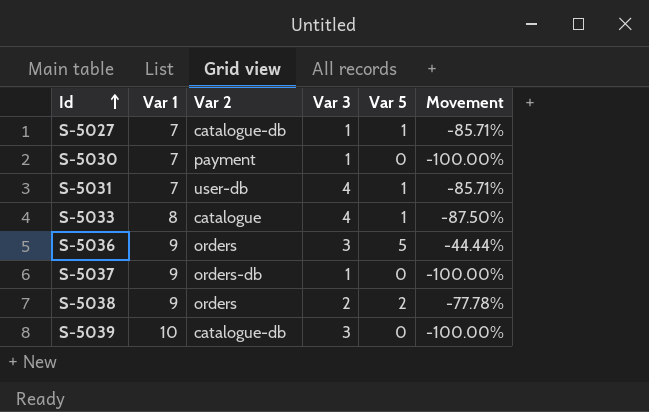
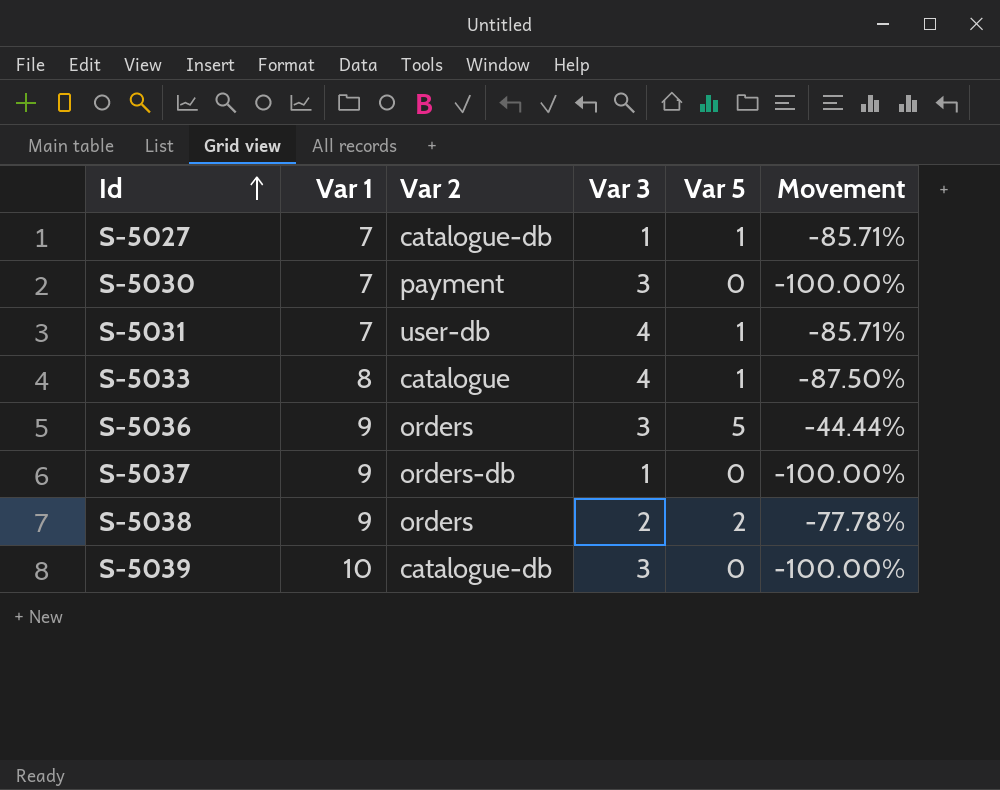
S-5030 | Var 3: 1 -> 3

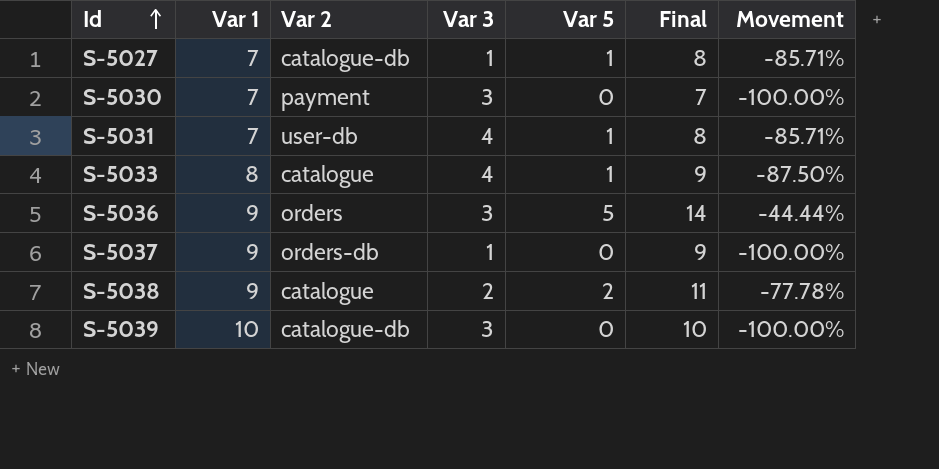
column Final | formula: none -> [Var 1] + [Var 5]
S-5038 | Var 2: orders -> catalogue

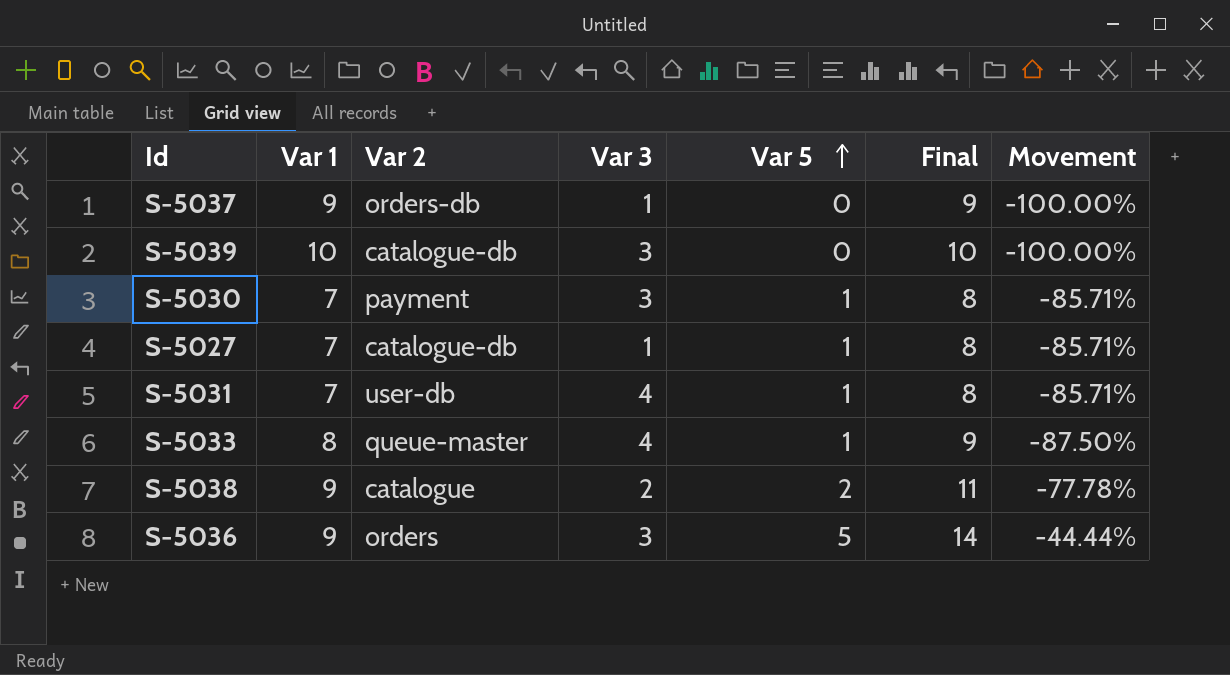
row order: Id ascending -> Var 5 ascending
S-5030 | Var 5: 0 -> 1
S-5030 | Final: 7 -> 8
S-5030 | Movement: -100.00% -> -85.71%
S-5033 | Var 2: catalogue -> queue-master

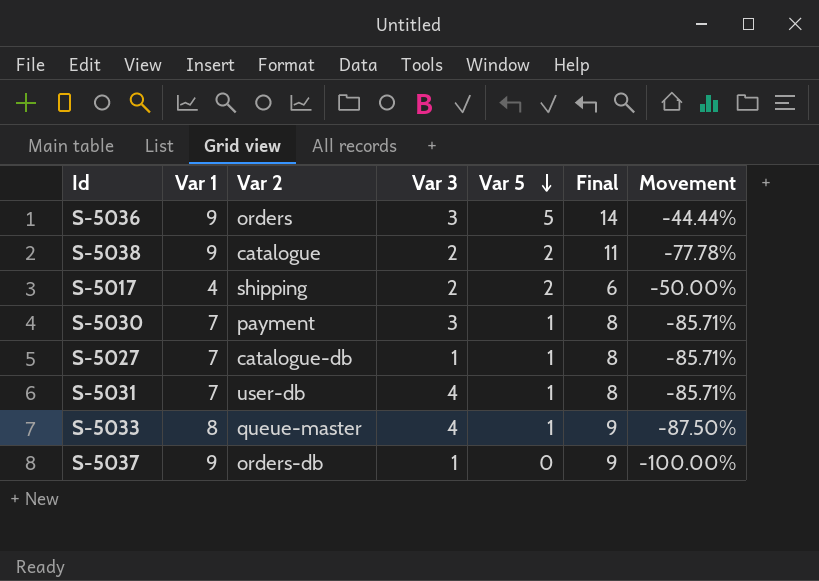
row order: Var 5 ascending -> Var 5 descending
row S-5039: 10 | catalogue-db | 3 | 0 | 10 | -100.00% -> none
row S-5017: none -> 4 | shipping | 2 | 2 | 6 | -50.00%

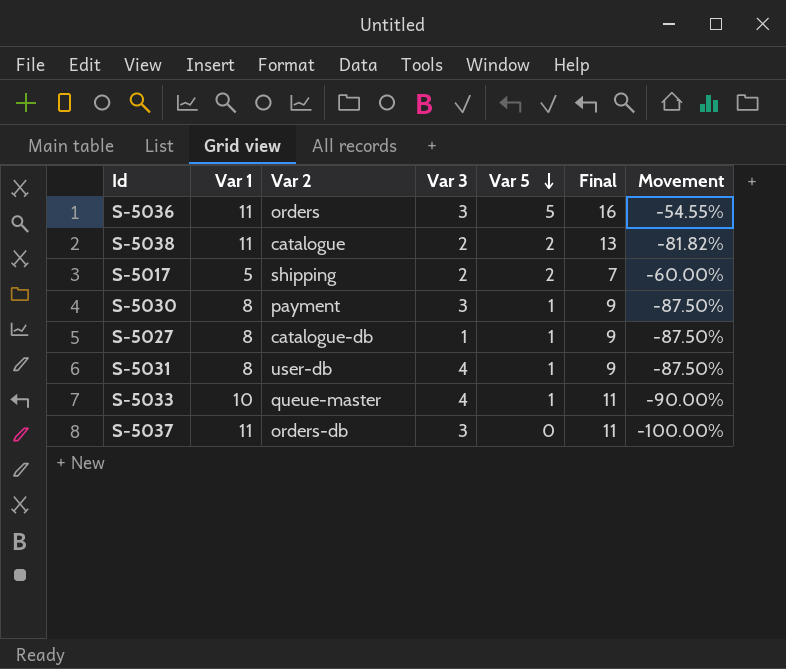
S-5036 | Var 1: 9 -> 11
S-5036 | Final: 14 -> 16
S-5036 | Movement: -44.44% -> -54.55%
S-5038 | Var 1: 9 -> 11
S-5038 | Final: 11 -> 13
S-5038 | Movement: -77.78% -> -81.82%
S-5017 | Var 1: 4 -> 5
S-5017 | Final: 6 -> 7
S-5017 | Movement: -50.00% -> -60.00%
S-5030 | Var 1: 7 -> 8
S-5030 | Final: 8 -> 9
S-5030 | Movement: -85.71% -> -87.50%
S-5027 | Var 1: 7 -> 8
S-5027 | Final: 8 -> 9
S-5027 | Movement: -85.71% -> -87.50%
S-5031 | Var 1: 7 -> 8
S-5031 | Final: 8 -> 9
S-5031 | Movement: -85.71% -> -87.50%
S-5033 | Var 1: 8 -> 10
S-5033 | Final: 9 -> 11
S-5033 | Movement: -87.50% -> -90.00%
S-5037 | Var 1: 9 -> 11
S-5037 | Var 3: 1 -> 3
S-5037 | Final: 9 -> 11

